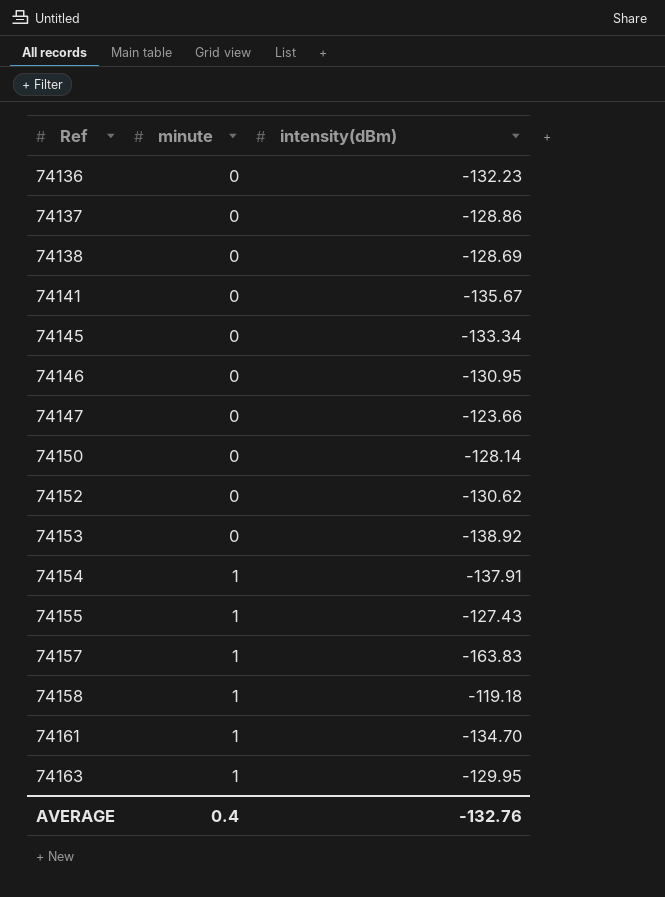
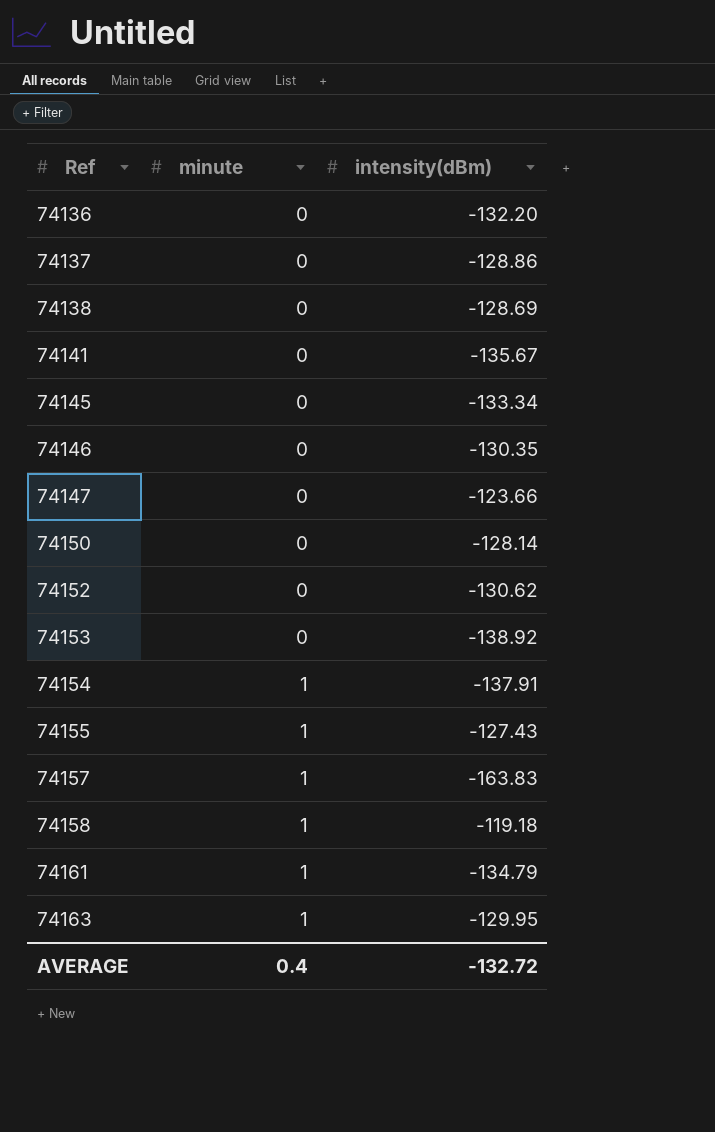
74136 | intensity(dBm): -132.23 -> -132.20
74146 | intensity(dBm): -130.95 -> -130.35
74161 | intensity(dBm): -134.70 -> -134.79
AVERAGE | intensity(dBm): -132.76 -> -132.72

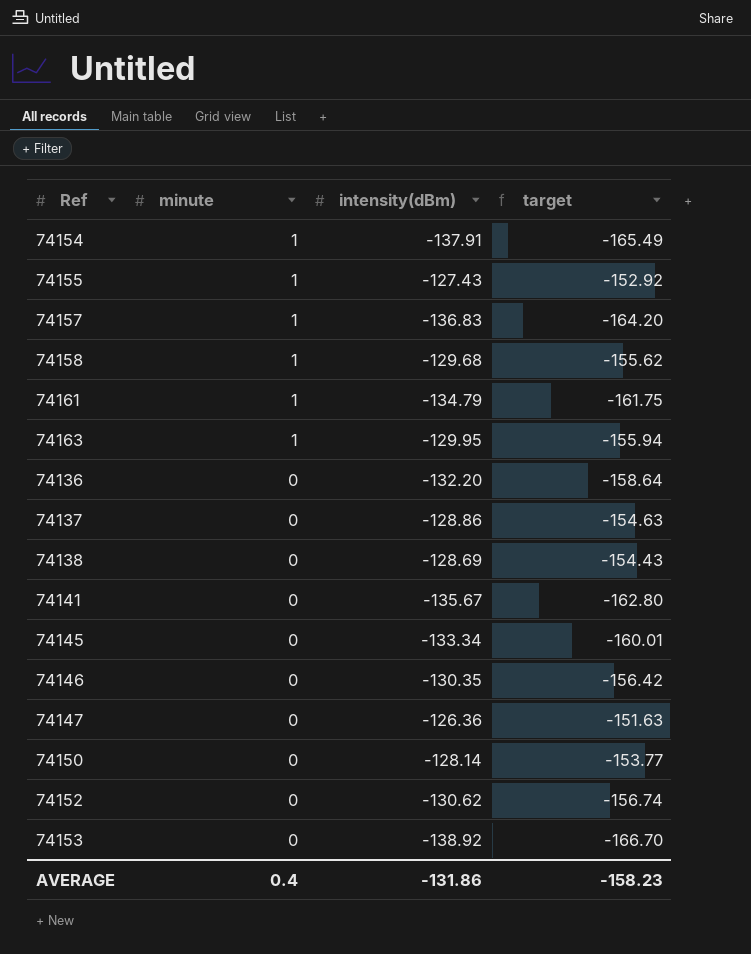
row order: Ref ascending -> minute descending
column target | formula: none -> [intensity(dBm)] * 1.2
74157 | intensity(dBm): -163.83 -> -136.83
74158 | intensity(dBm): -119.18 -> -129.68
74147 | intensity(dBm): -123.66 -> -126.36
AVERAGE | intensity(dBm): -132.72 -> -131.86

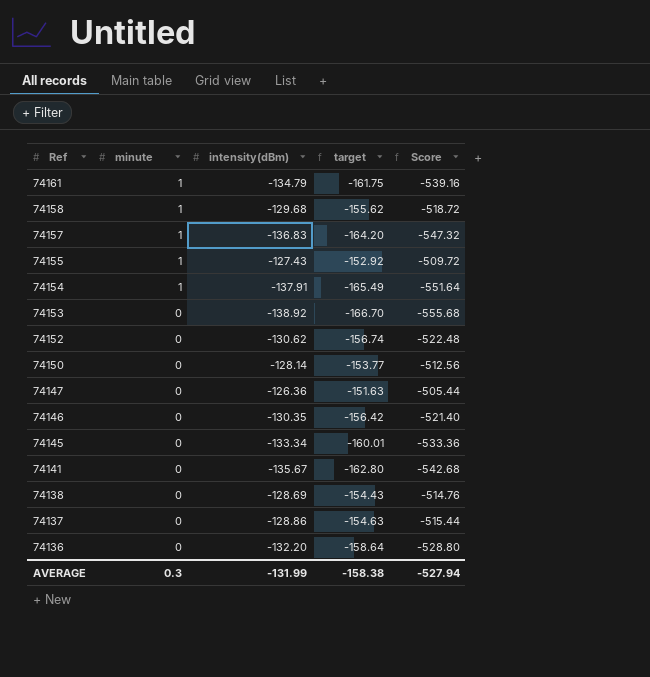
row order: minute descending -> Ref descending
column Score | formula: none -> [intensity(dBm)] * 4
row 74163: 1 | -129.95 | -155.94 -> none
AVERAGE | minute: 0.4 -> 0.3
AVERAGE | intensity(dBm): -131.86 -> -131.99
AVERAGE | target: -158.23 -> -158.38

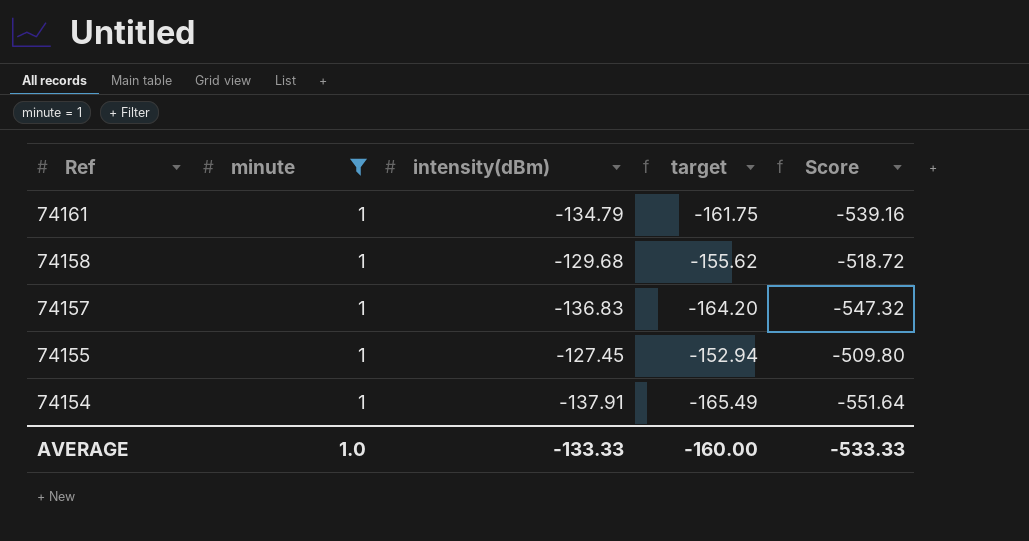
filter: none -> minute = 1
74155 | intensity(dBm): -127.43 -> -127.45
74155 | target: -152.92 -> -152.94
74155 | Score: -509.72 -> -509.80
AVERAGE | minute: 0.3 -> 1.0
AVERAGE | intensity(dBm): -131.99 -> -133.33
AVERAGE | target: -158.38 -> -160.00
AVERAGE | Score: -527.94 -> -533.33

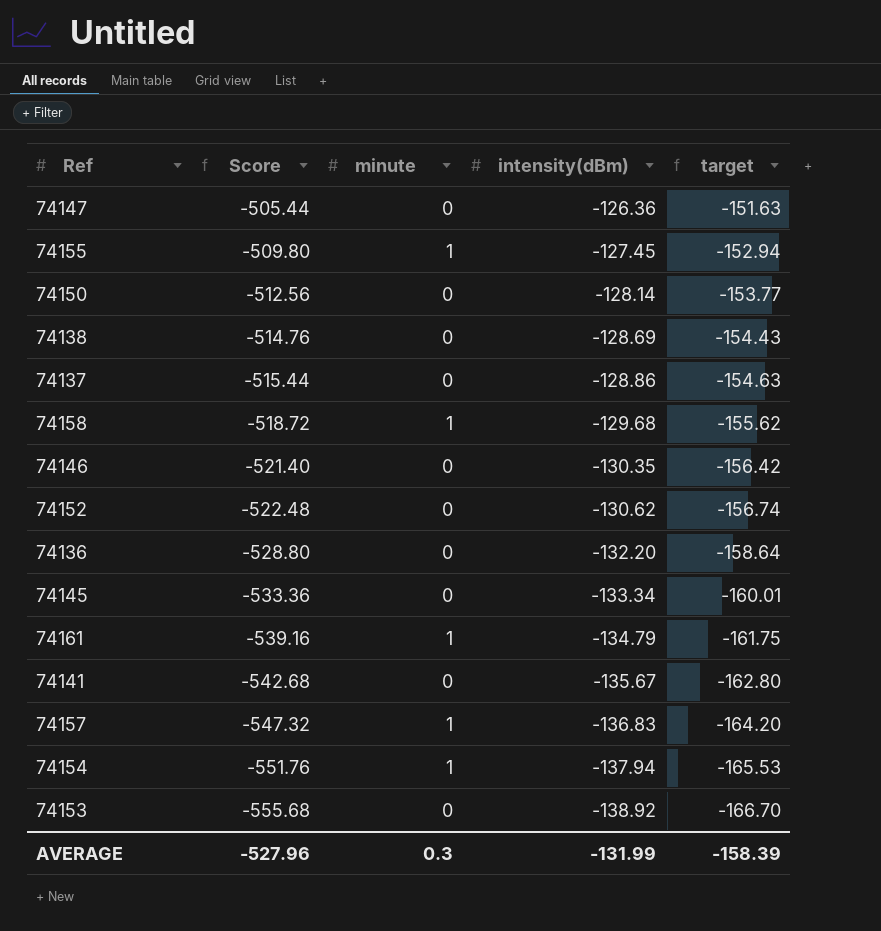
filter: minute = 1 -> none
row order: Ref descending -> Score descending
column Score | position: 5 -> 2
74154 | Score: -551.64 -> -551.76
74154 | intensity(dBm): -137.91 -> -137.94
74154 | target: -165.49 -> -165.53
AVERAGE | Score: -533.33 -> -527.96
AVERAGE | minute: 1.0 -> 0.3
AVERAGE | intensity(dBm): -133.33 -> -131.99
AVERAGE | target: -160.00 -> -158.39

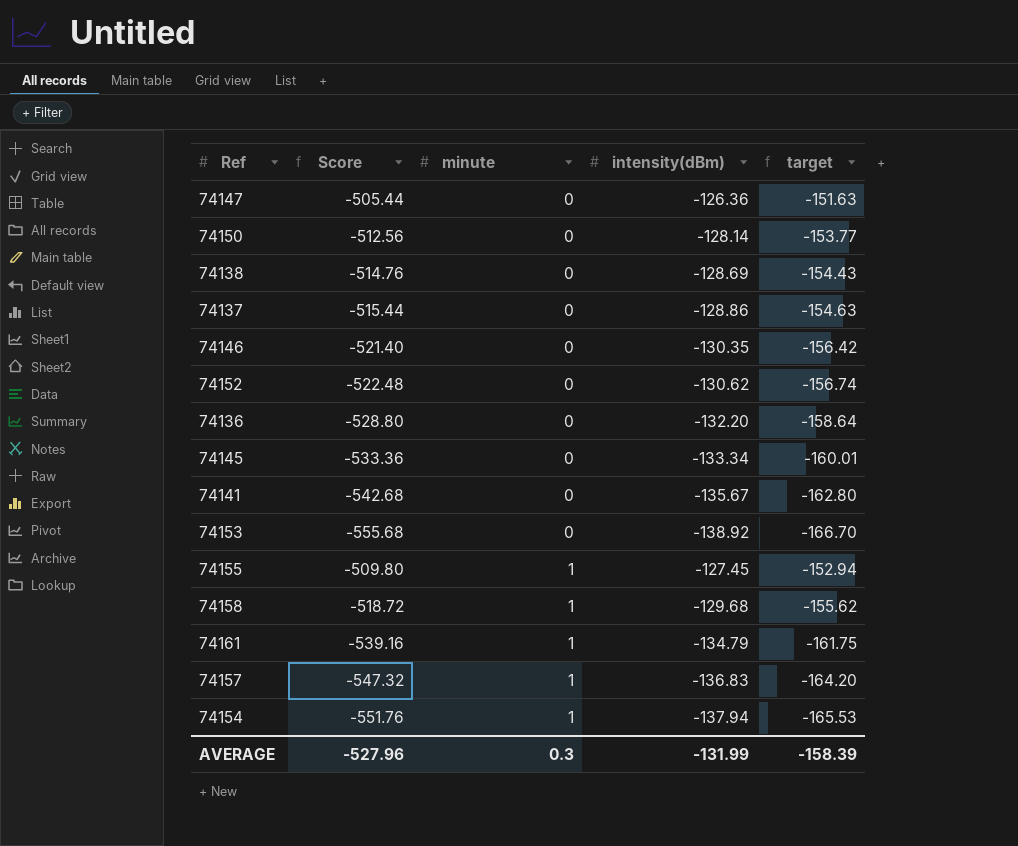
row order: Score descending -> minute ascending

